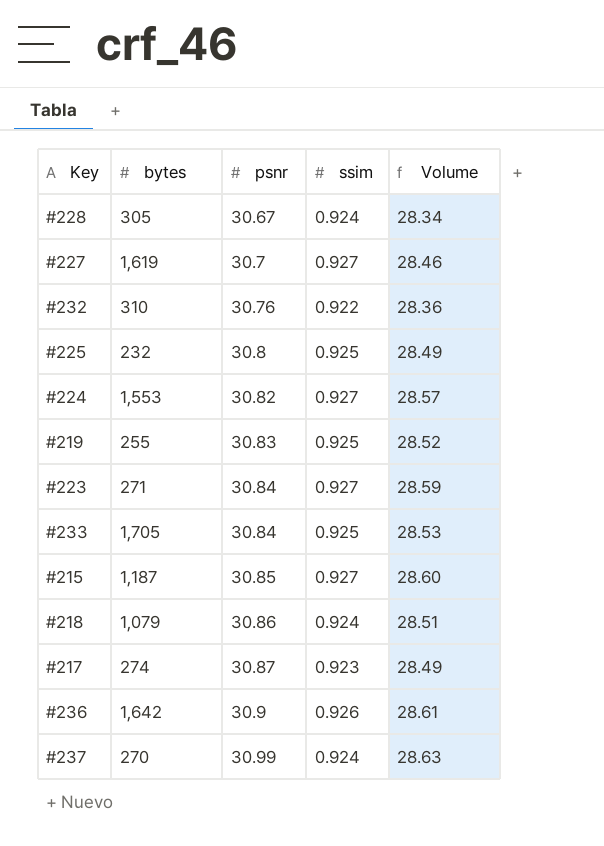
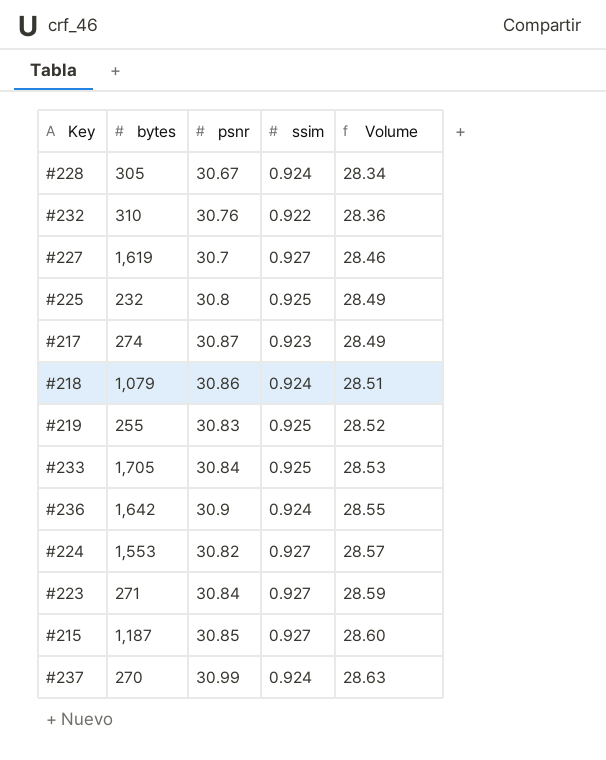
row order: psnr ascending -> Volume ascending
#236 | ssim: 0.926 -> 0.924
#236 | Volume: 28.61 -> 28.55

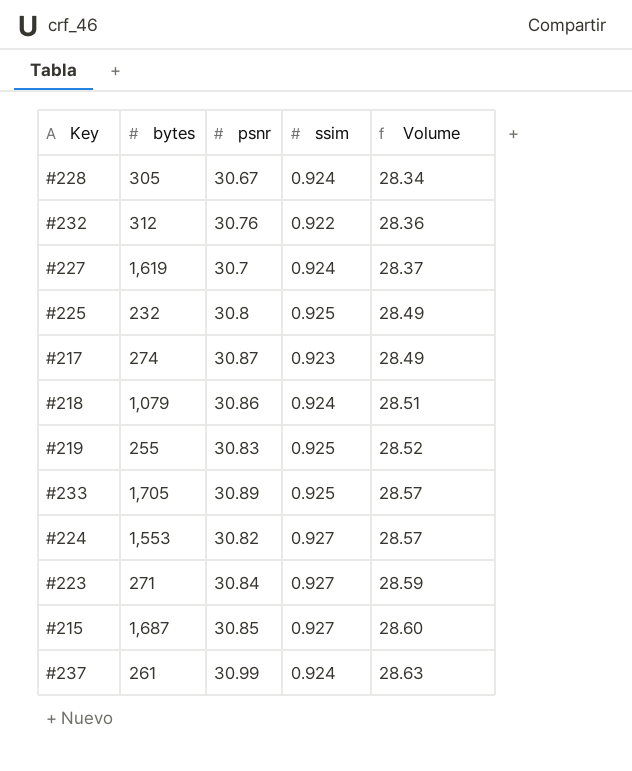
row #236: 1,642 | 30.9 | 0.924 | 28.55 -> none
#232 | bytes: 310 -> 312
#227 | ssim: 0.927 -> 0.924
#227 | Volume: 28.46 -> 28.37
#233 | psnr: 30.84 -> 30.89
#233 | Volume: 28.53 -> 28.57
#215 | bytes: 1,187 -> 1,687
#237 | bytes: 270 -> 261

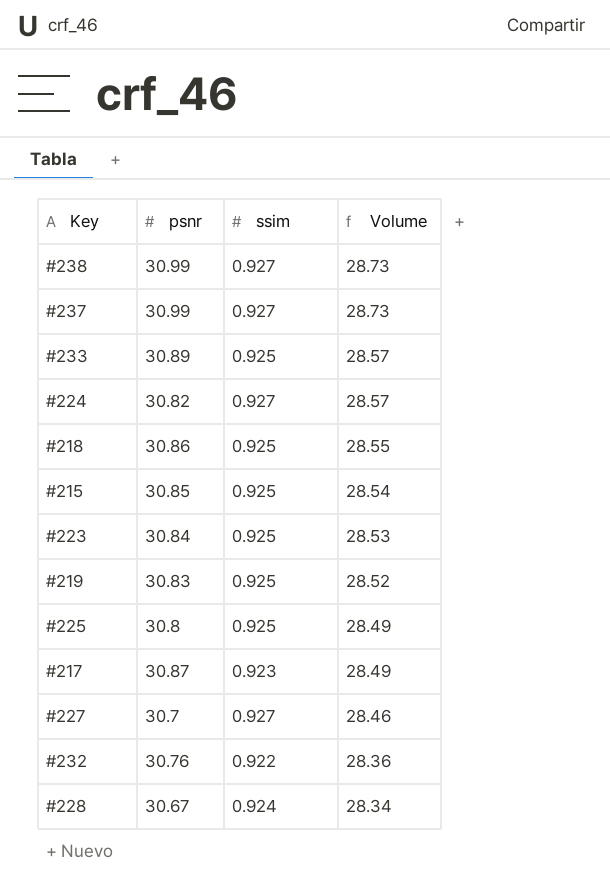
row order: Volume ascending -> Volume descending
column bytes | position: 2 -> none
row #238: none -> 30.99 | 0.927 | 28.73
#237 | ssim: 0.924 -> 0.927
#237 | Volume: 28.63 -> 28.73
#218 | ssim: 0.924 -> 0.925
#218 | Volume: 28.51 -> 28.55
#215 | ssim: 0.927 -> 0.925
#215 | Volume: 28.60 -> 28.54
#223 | ssim: 0.927 -> 0.925
#223 | Volume: 28.59 -> 28.53
#227 | ssim: 0.924 -> 0.927
#227 | Volume: 28.37 -> 28.46

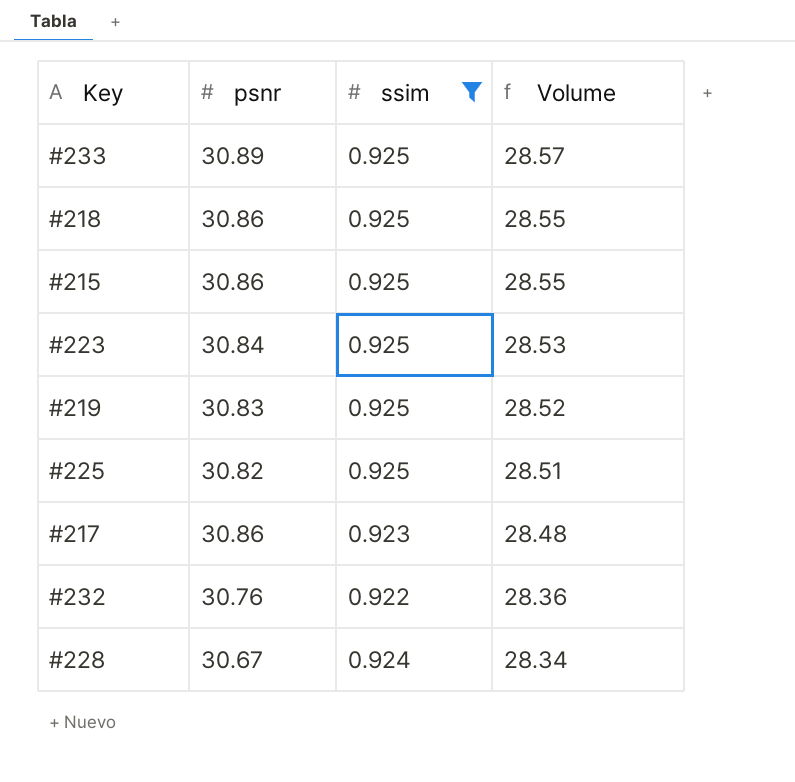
filter: none -> ssim != 0.927
#215 | psnr: 30.85 -> 30.86
#215 | Volume: 28.54 -> 28.55
#225 | psnr: 30.8 -> 30.82
#225 | Volume: 28.49 -> 28.51
#217 | psnr: 30.87 -> 30.86
#217 | Volume: 28.49 -> 28.48

